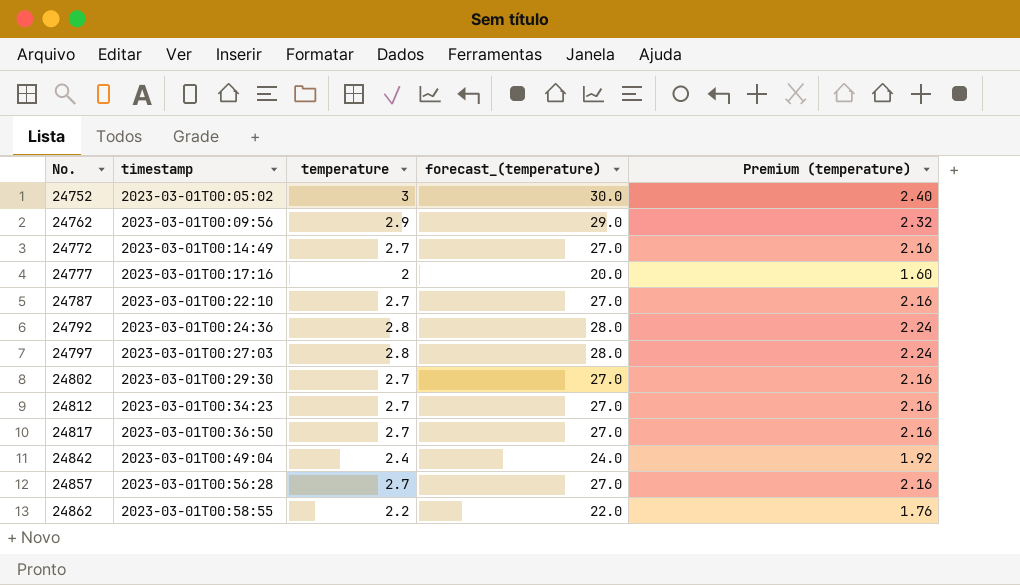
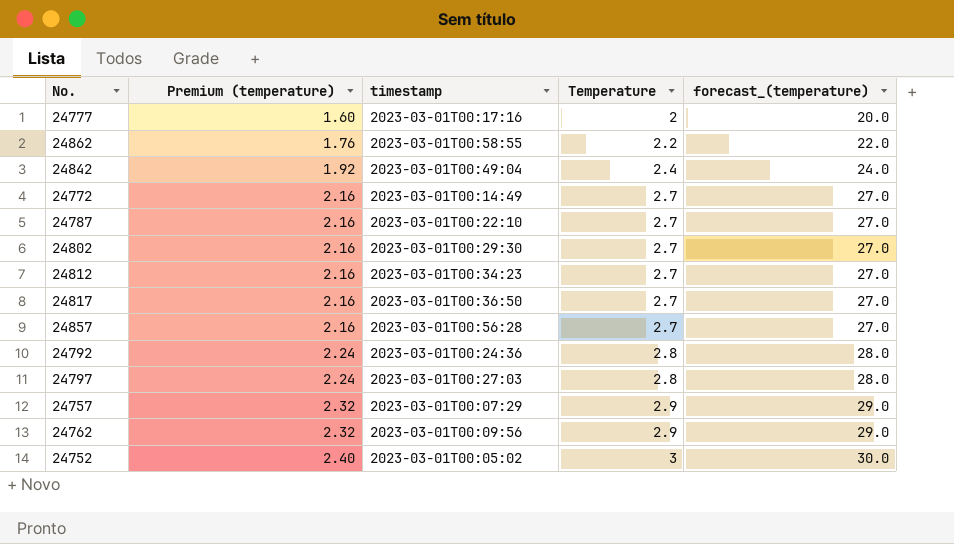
row order: No. ascending -> Premium (temperature) ascending
column Premium (temperature) | position: 5 -> 2
column name: temperature -> Temperature
row 24757: none -> 2.32 | 2023-03-01T00:07:29 | 2.9 | 29.0

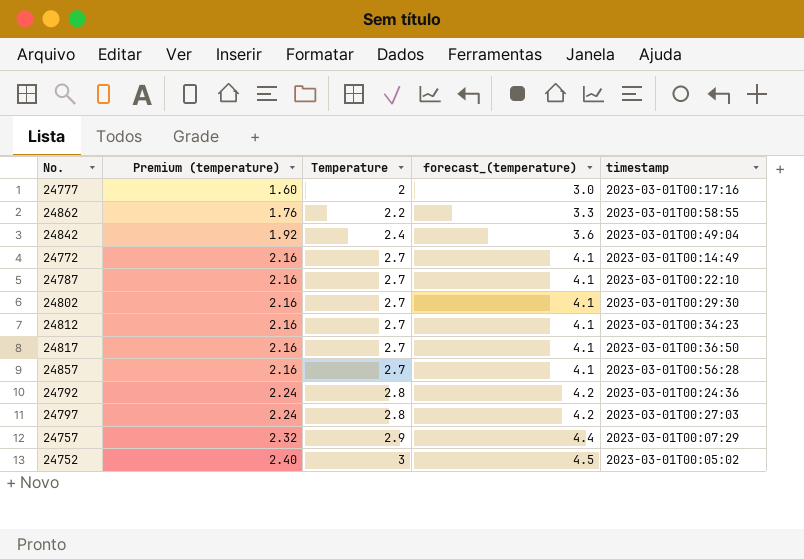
column forecast_(temperature) | formula: [Temperature] * 10 -> [Temperature] * 1.5
column timestamp | position: 3 -> 5
row 24762: 2.32 | 2023-03-01T00:09:56 | 2.9 | 29.0 -> none

